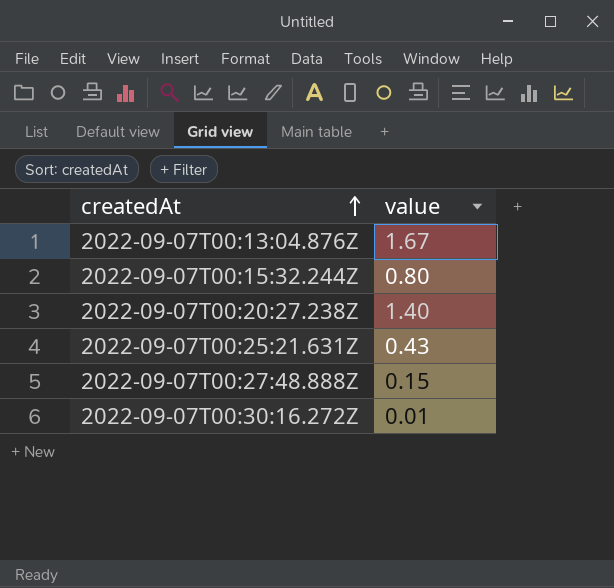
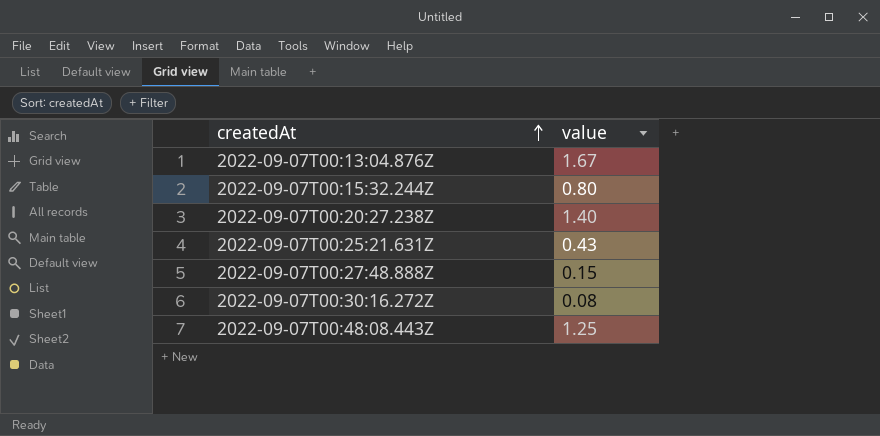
2022-09-07T00:30:16.272Z | value: 0.01 -> 0.08
row 2022-09-07T00:48:08.443Z: none -> 1.25

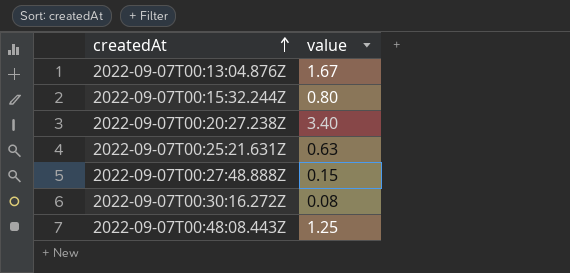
2022-09-07T00:20:27.238Z | value: 1.40 -> 3.40
2022-09-07T00:25:21.631Z | value: 0.43 -> 0.63

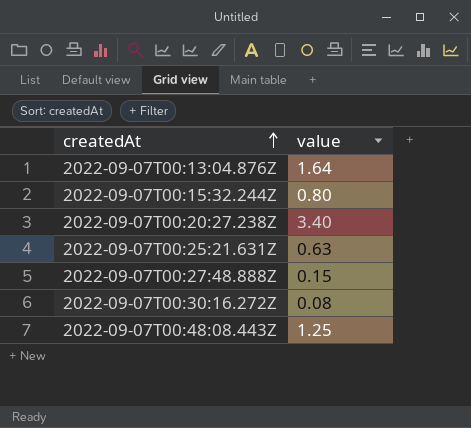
2022-09-07T00:13:04.876Z | value: 1.67 -> 1.64

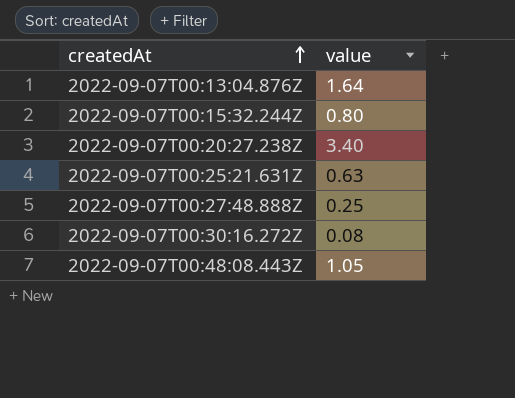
2022-09-07T00:27:48.888Z | value: 0.15 -> 0.25
2022-09-07T00:48:08.443Z | value: 1.25 -> 1.05

